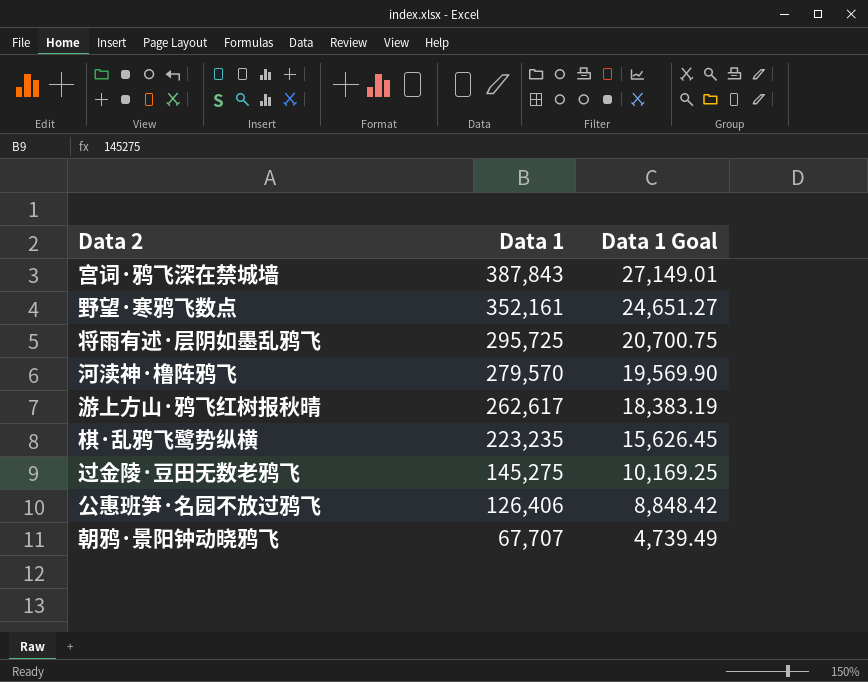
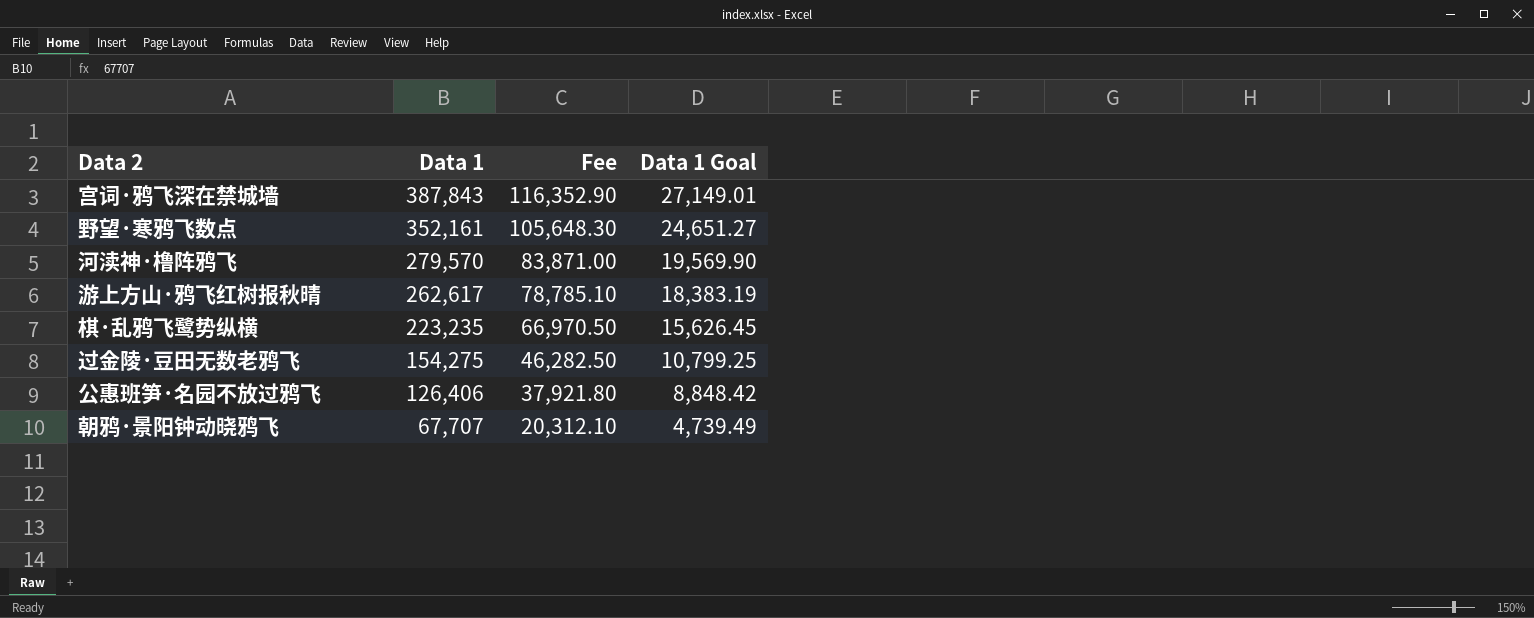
column Fee | formula: none -> [Data 1] * 0.3
row 将雨有述·层阴如墨乱鸦飞: 295,725 | 20,700.75 -> none
过金陵·豆田无数老鸦飞 | Data 1: 145,275 -> 154,275
过金陵·豆田无数老鸦飞 | Data 1 Goal: 10,169.25 -> 10,799.25

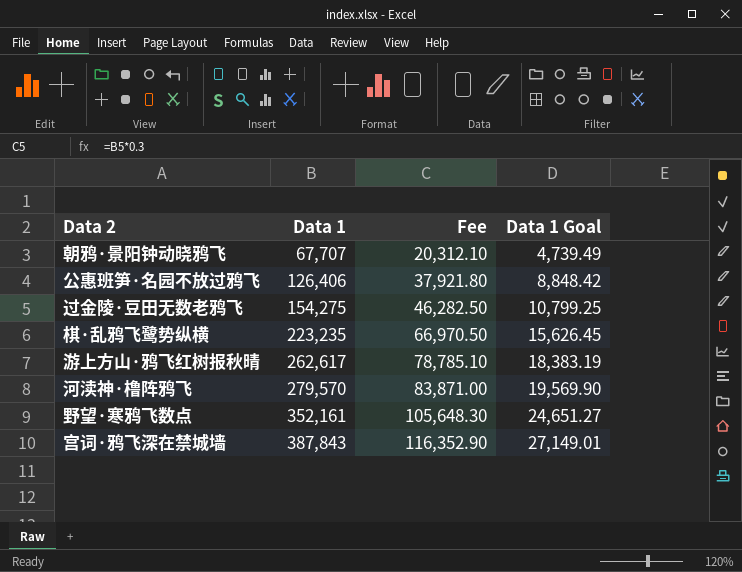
row order: Data 1 descending -> Data 1 ascending

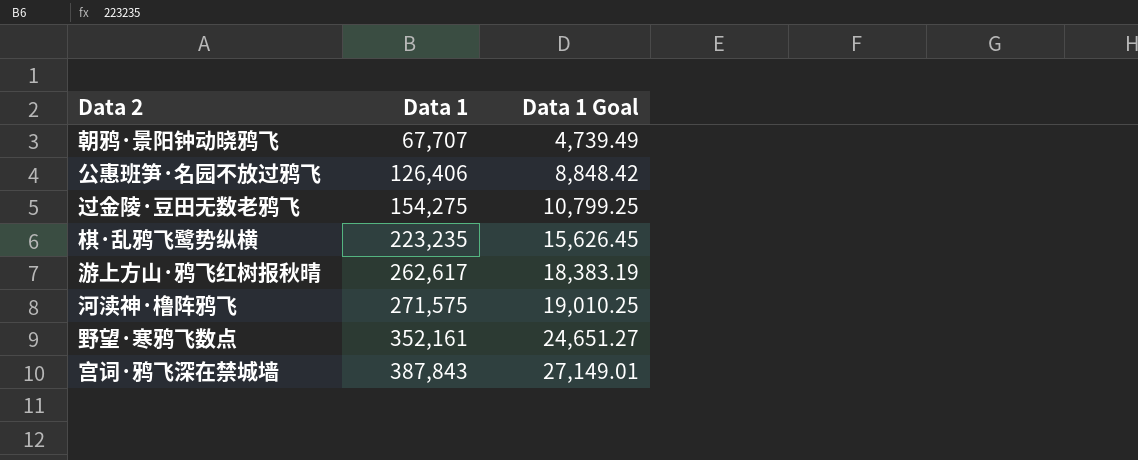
column Fee | formula: [Data 1] * 0.3 -> none
河渎神·橹阵鸦飞 | Data 1: 279,570 -> 271,575
河渎神·橹阵鸦飞 | Data 1 Goal: 19,569.90 -> 19,010.25

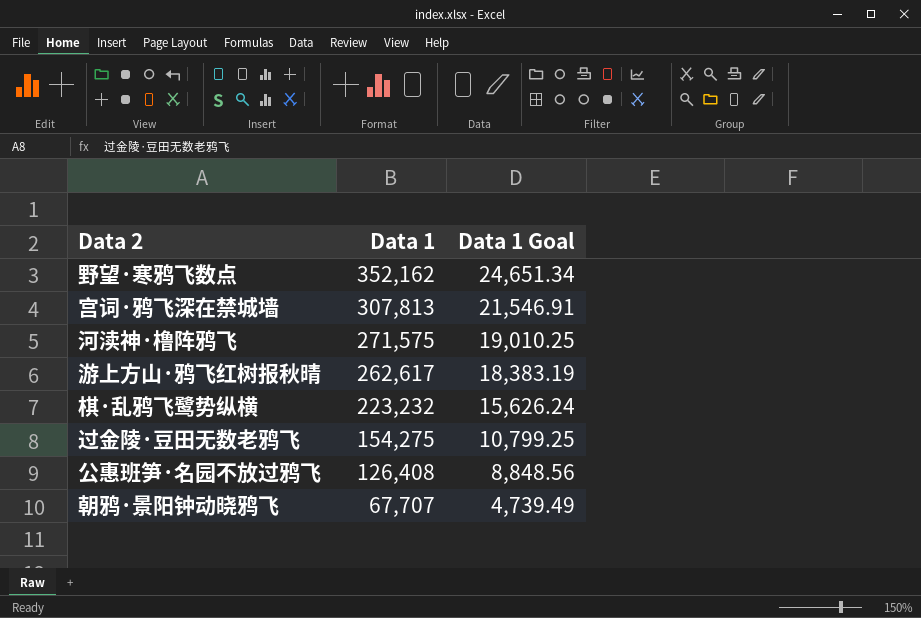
row order: Data 1 ascending -> Data 1 descending
野望·寒鸦飞数点 | Data 1: 352,161 -> 352,162
野望·寒鸦飞数点 | Data 1 Goal: 24,651.27 -> 24,651.34
宫词·鸦飞深在禁城墙 | Data 1: 387,843 -> 307,813
宫词·鸦飞深在禁城墙 | Data 1 Goal: 27,149.01 -> 21,546.91
棋·乱鸦飞鹭势纵横 | Data 1: 223,235 -> 223,232
棋·乱鸦飞鹭势纵横 | Data 1 Goal: 15,626.45 -> 15,626.24
公惠班笋·名园不放过鸦飞 | Data 1: 126,406 -> 126,408
公惠班笋·名园不放过鸦飞 | Data 1 Goal: 8,848.42 -> 8,848.56

